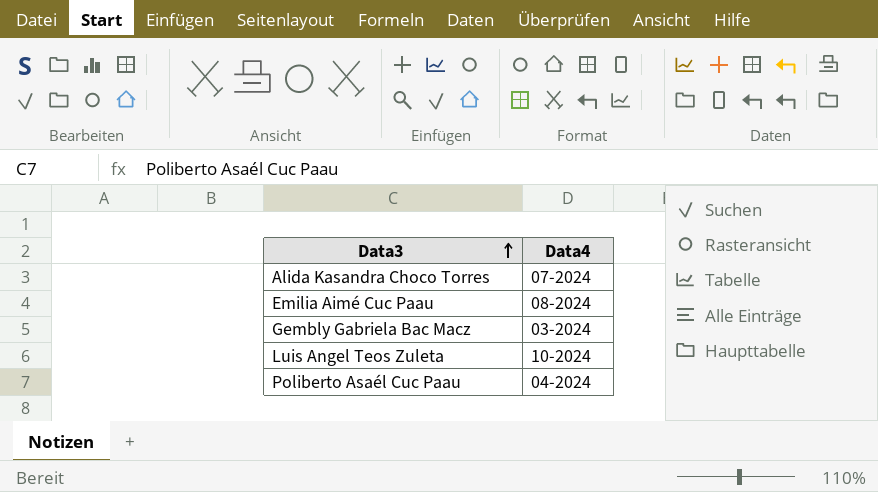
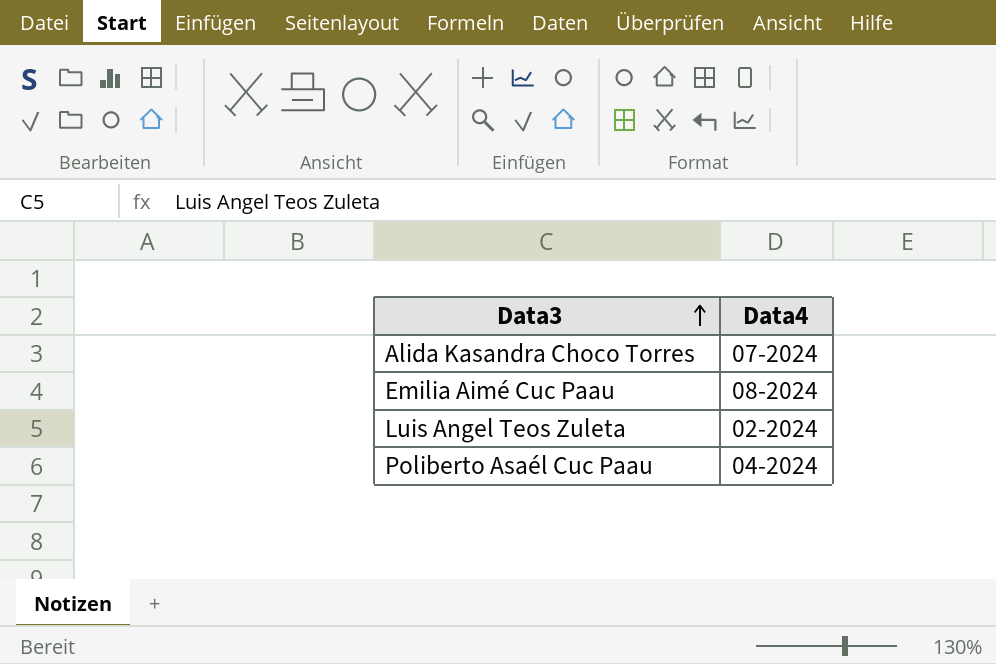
row Gembly Gabriela Bac Macz: 03-2024 -> none
Luis Angel Teos Zuleta | Data4: 10-2024 -> 02-2024

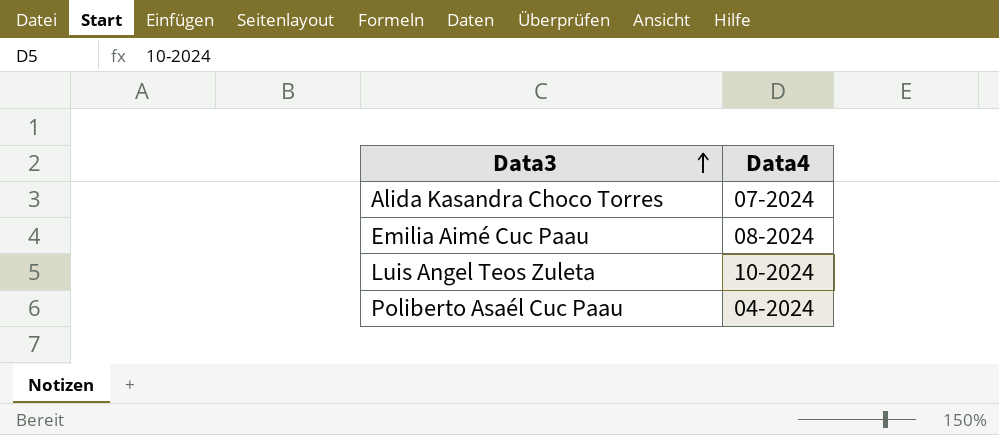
Luis Angel Teos Zuleta | Data4: 02-2024 -> 10-2024

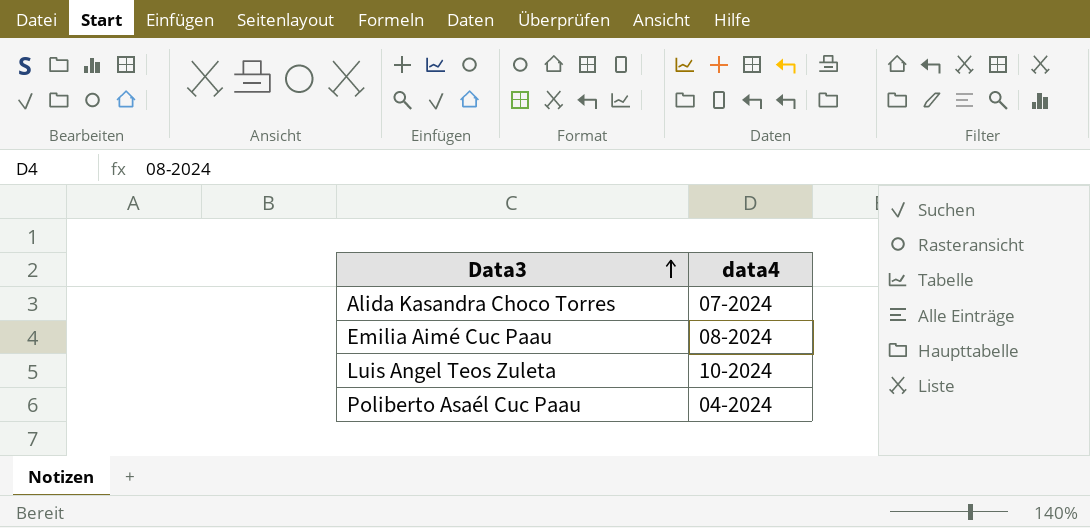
column name: Data4 -> data4

